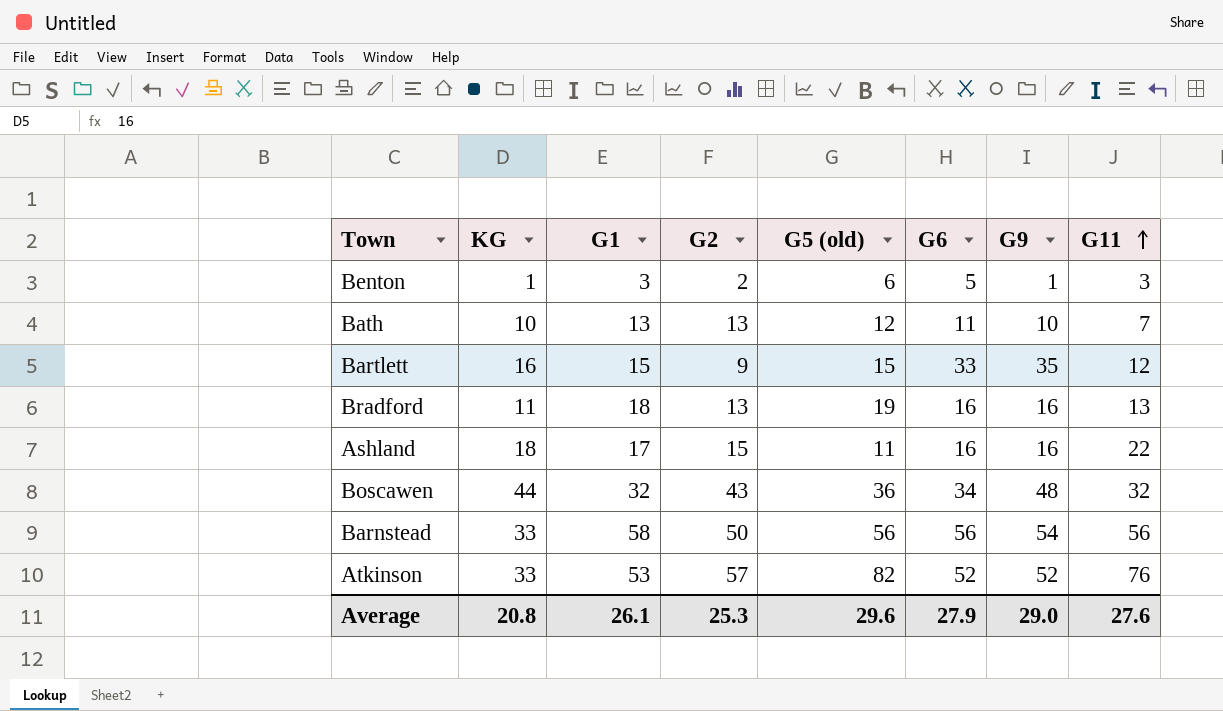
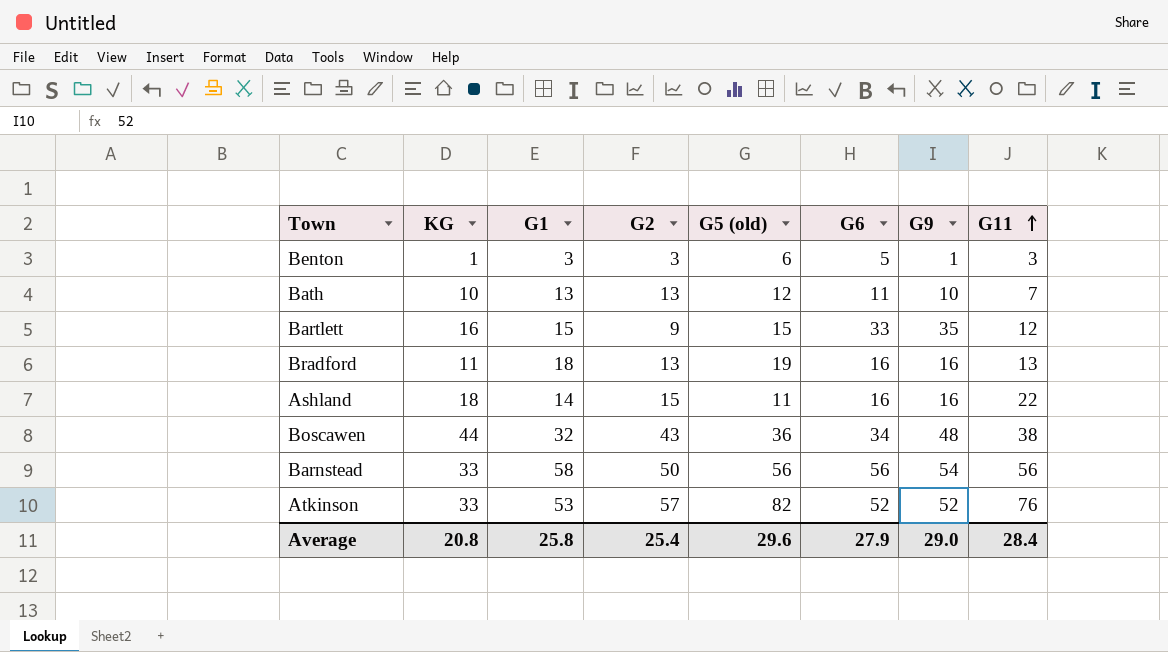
Benton | G2: 2 -> 3
Ashland | G1: 17 -> 14
Boscawen | G11: 32 -> 38
Average | G1: 26.1 -> 25.8
Average | G2: 25.3 -> 25.4
Average | G11: 27.6 -> 28.4

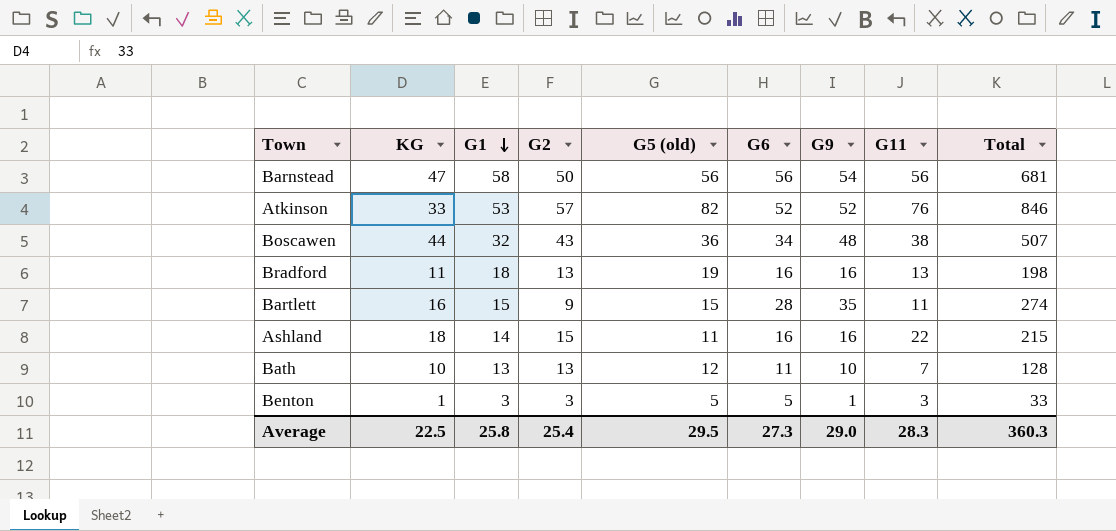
row order: G11 ascending -> G1 descending
column Total | position: none -> 9
Barnstead | KG: 33 -> 47
Bartlett | G6: 33 -> 28
Bartlett | G11: 12 -> 11
Benton | G5 (old): 6 -> 5
Average | KG: 20.8 -> 22.5
Average | G5 (old): 29.6 -> 29.5
Average | G6: 27.9 -> 27.3
Average | G11: 28.4 -> 28.3

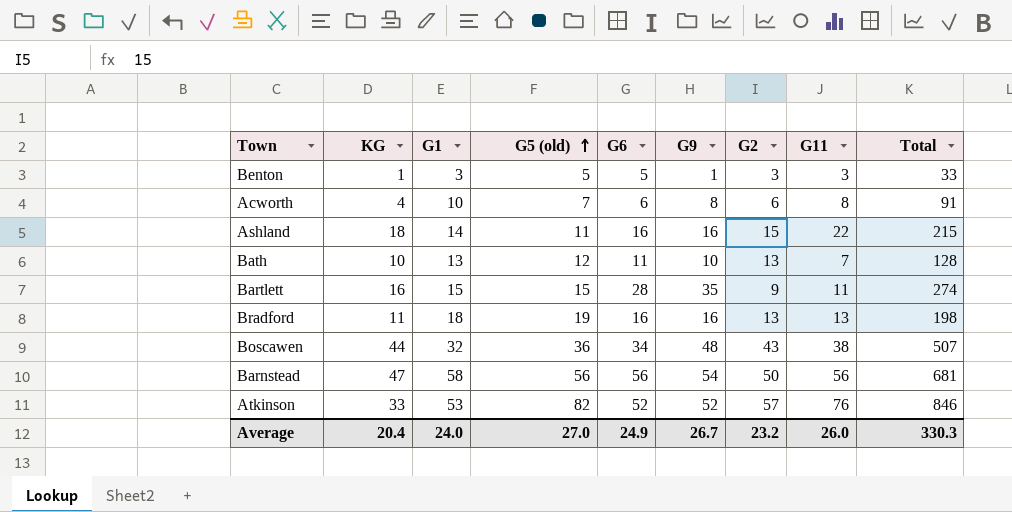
row order: G1 descending -> G5 (old) ascending
column G2 | position: 4 -> 7
row Acworth: none -> 4 | 10 | 7 | 6 | 8 | 6 | 8 | 91
Average | KG: 22.5 -> 20.4
Average | G1: 25.8 -> 24.0
Average | G5 (old): 29.5 -> 27.0
Average | G6: 27.3 -> 24.9
Average | G9: 29.0 -> 26.7
Average | G2: 25.4 -> 23.2
Average | G11: 28.3 -> 26.0
Average | Total: 360.3 -> 330.3

